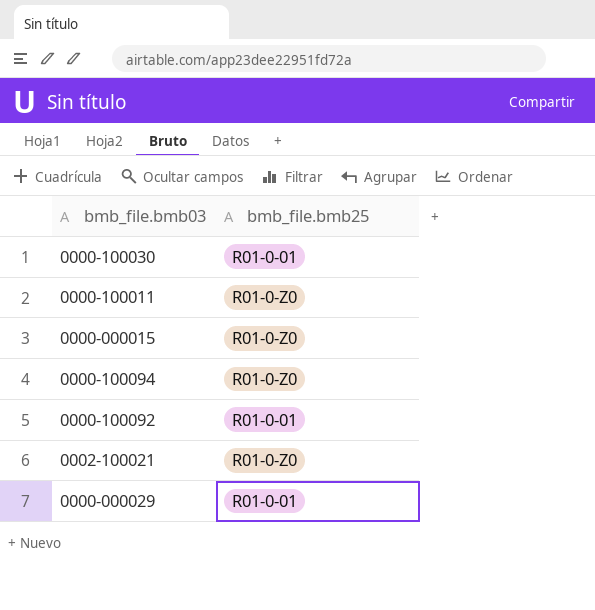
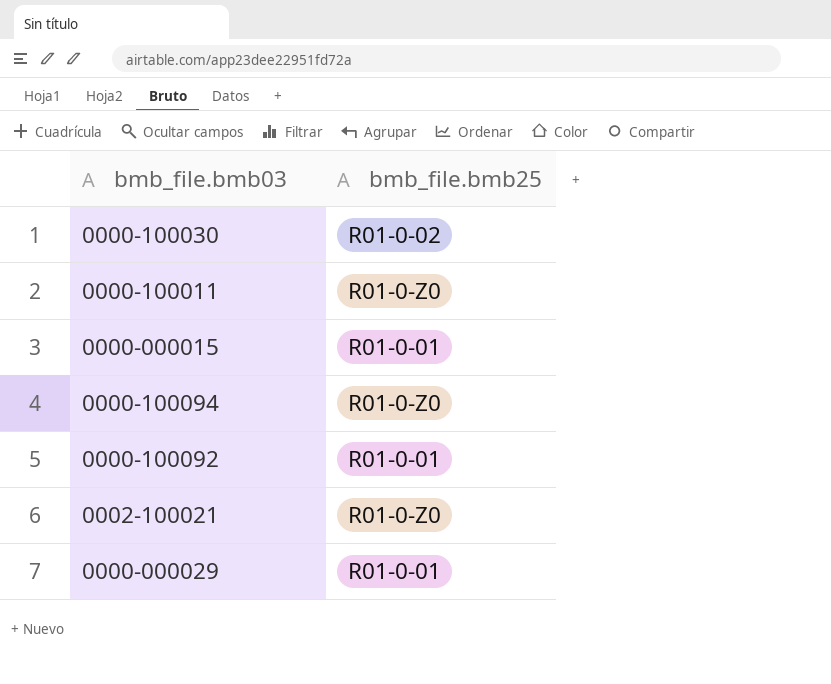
0000-100030 | bmb_file.bmb25: R01-0-01 -> R01-0-02
0000-000015 | bmb_file.bmb25: R01-0-Z0 -> R01-0-01

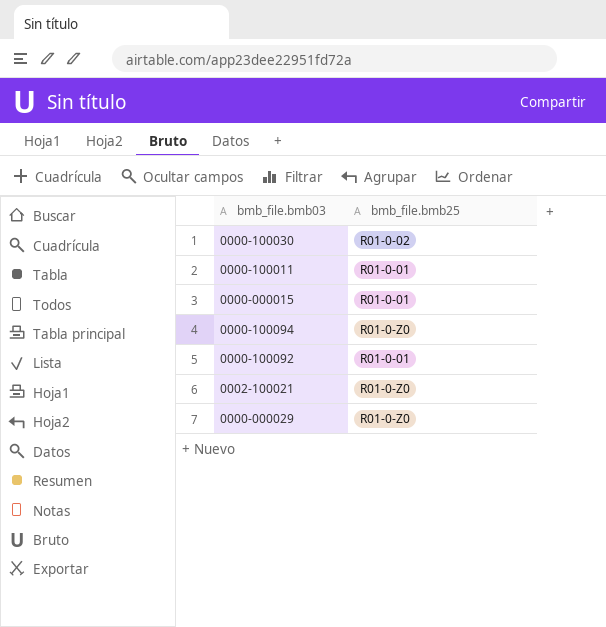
0000-100011 | bmb_file.bmb25: R01-0-Z0 -> R01-0-01
0000-000029 | bmb_file.bmb25: R01-0-01 -> R01-0-Z0

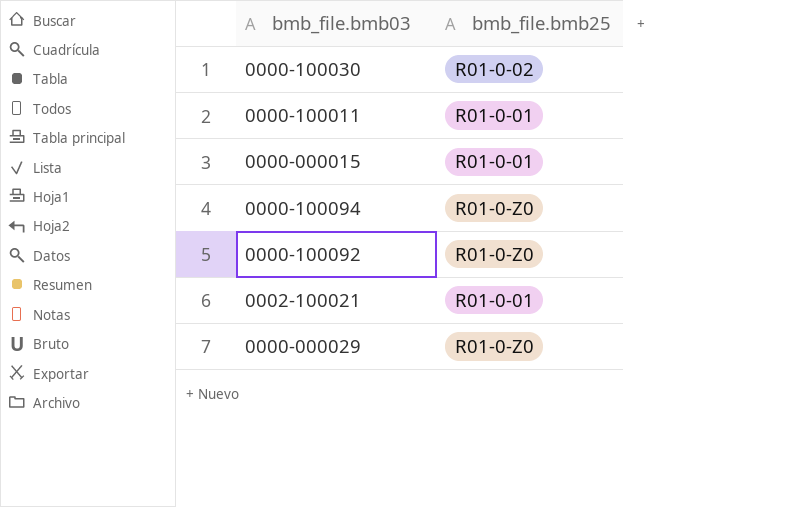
0000-100092 | bmb_file.bmb25: R01-0-01 -> R01-0-Z0
0002-100021 | bmb_file.bmb25: R01-0-Z0 -> R01-0-01

